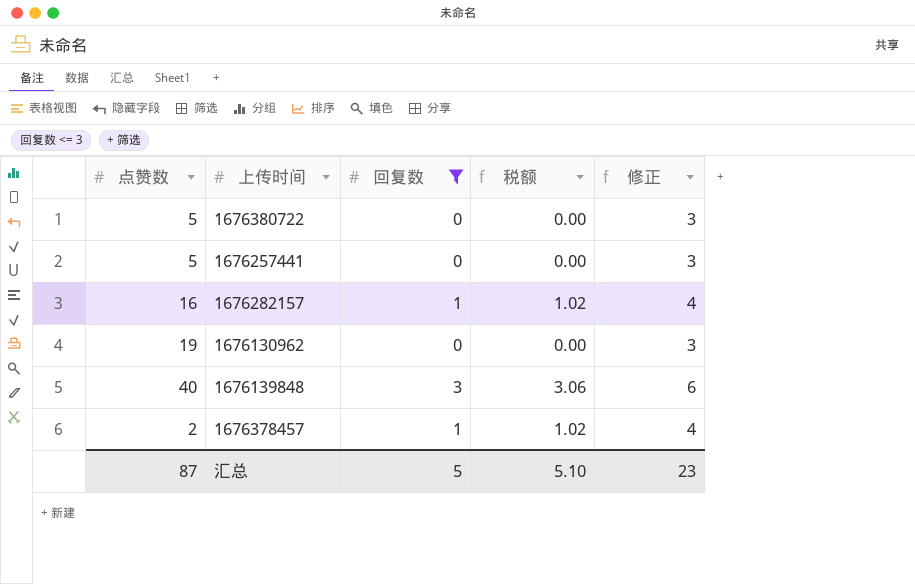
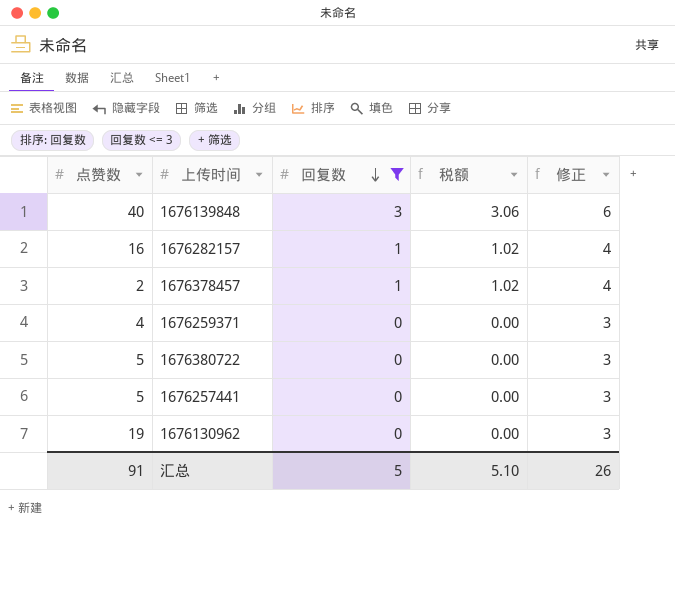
row order: none -> 回复数 descending
row 1676259371: none -> 4 | 0 | 0.00 | 3
汇总 | 点赞数: 87 -> 91
汇总 | 修正: 23 -> 26

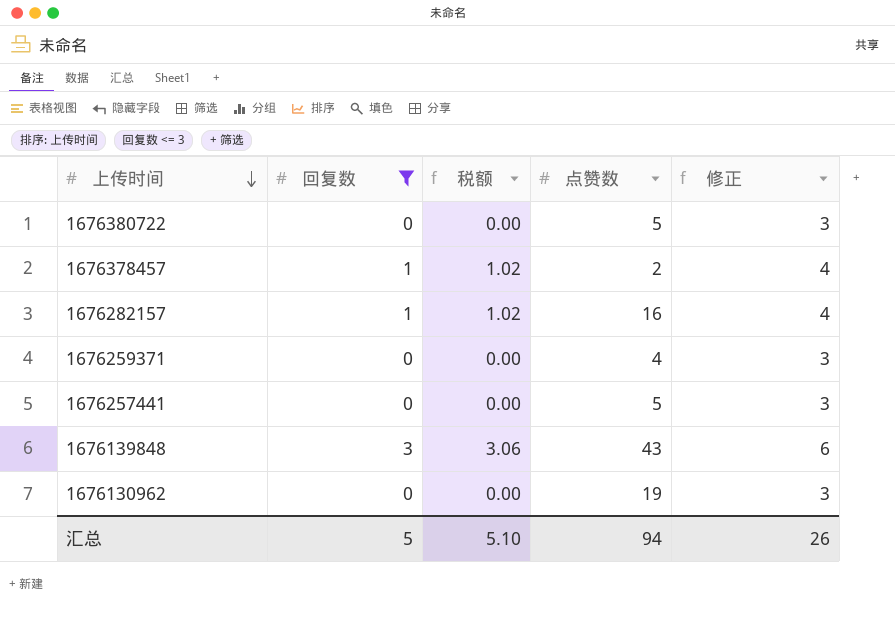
row order: 回复数 descending -> 上传时间 descending
column 点赞数 | position: 1 -> 4
1676139848 | 点赞数: 40 -> 43
汇总 | 点赞数: 91 -> 94

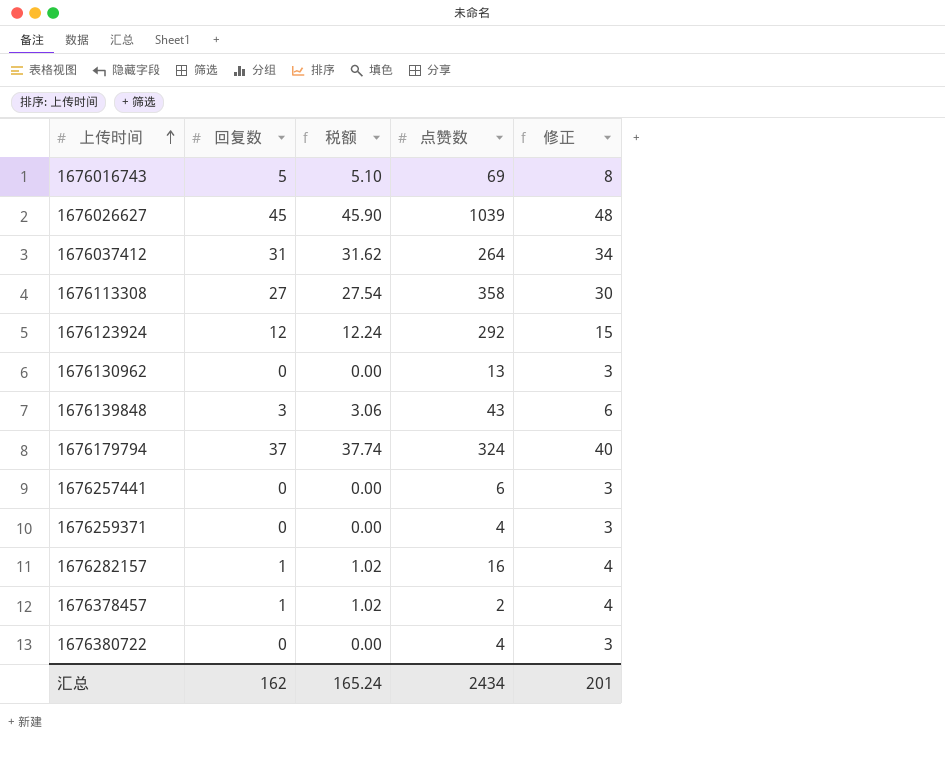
filter: 回复数 <= 3 -> none
row order: 上传时间 descending -> 上传时间 ascending
1676130962 | 点赞数: 19 -> 13
1676257441 | 点赞数: 5 -> 6
1676380722 | 点赞数: 5 -> 4
汇总 | 回复数: 5 -> 162
汇总 | 税额: 5.10 -> 165.24
汇总 | 点赞数: 94 -> 2434
汇总 | 修正: 26 -> 201

